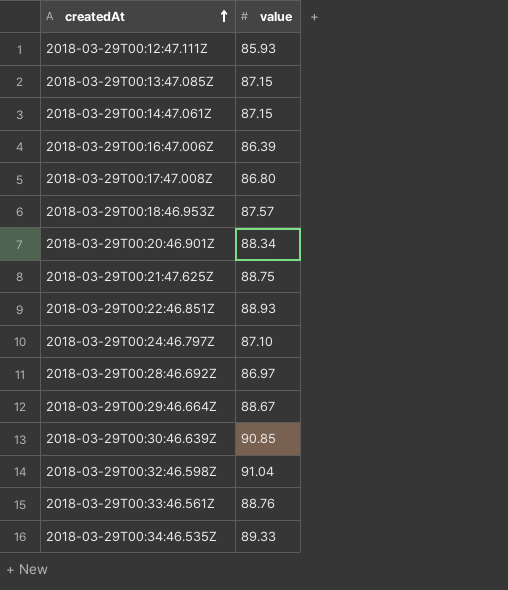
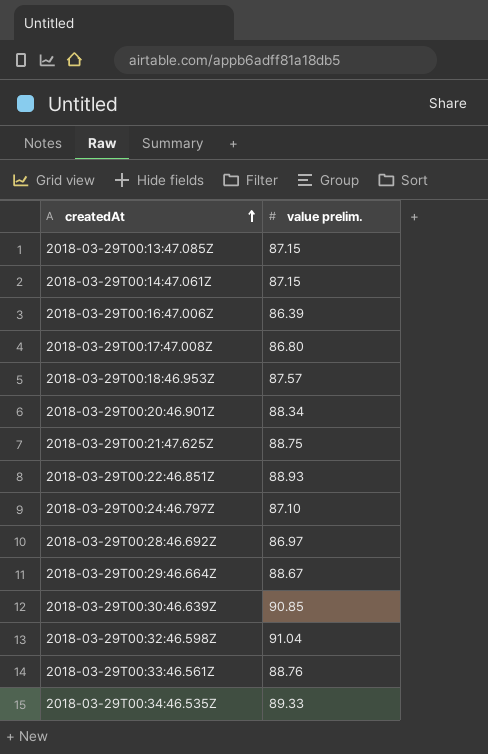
column name: value -> value prelim.
row 2018-03-29T00:12:47.111Z: 85.93 -> none

